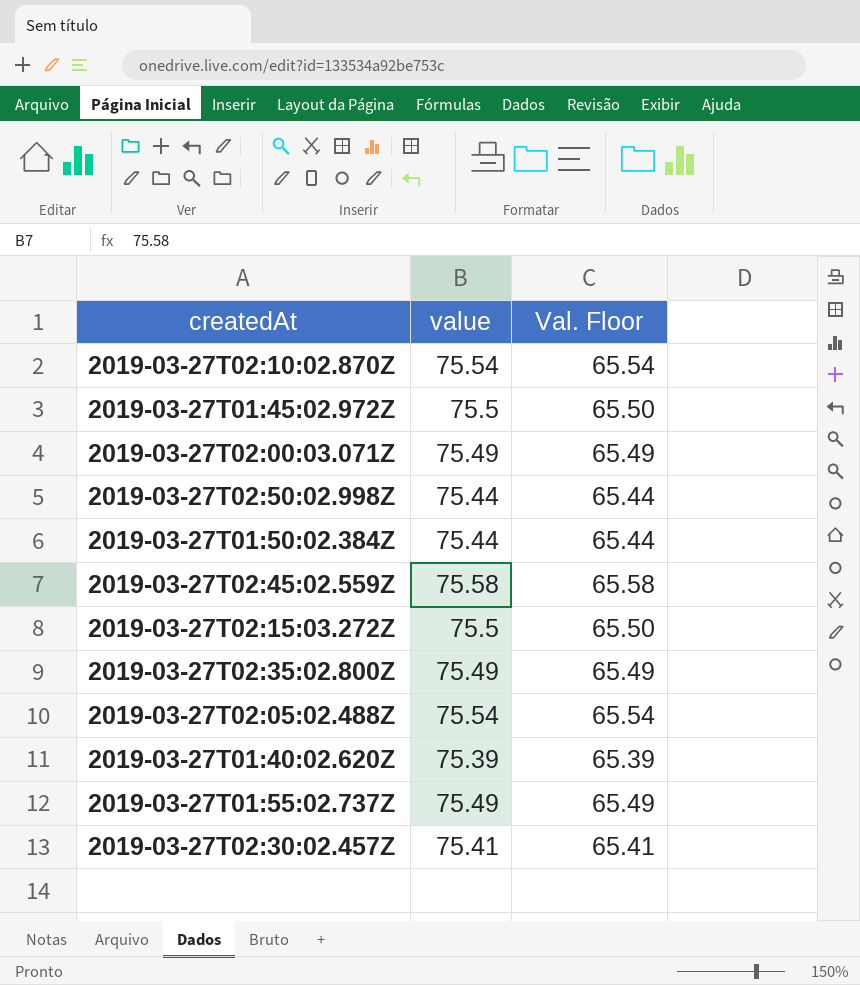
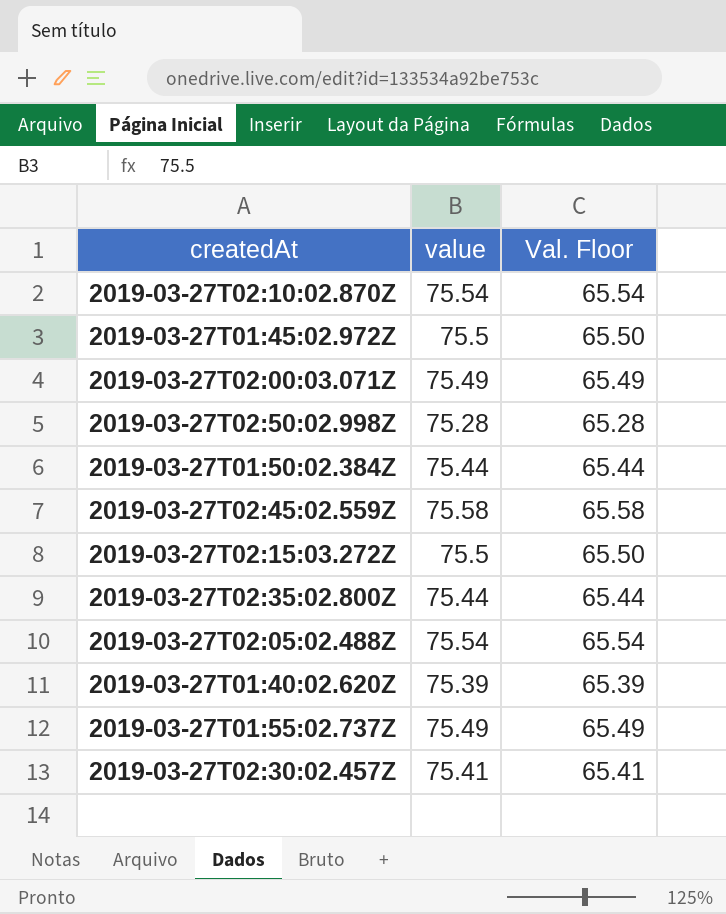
2019-03-27T02:50:02.998Z | value: 75.44 -> 75.28
2019-03-27T02:50:02.998Z | Val. Floor: 65.44 -> 65.28
2019-03-27T02:35:02.800Z | value: 75.49 -> 75.44
2019-03-27T02:35:02.800Z | Val. Floor: 65.49 -> 65.44

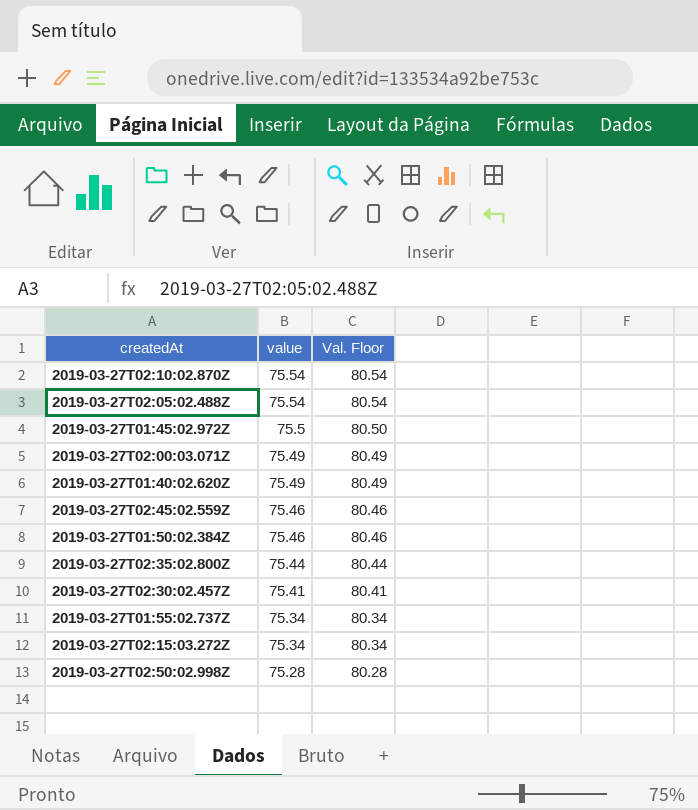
row order: none -> value descending
column Val. Floor | formula: [value] - 10 -> [value] + 5
2019-03-27T01:40:02.620Z | value: 75.39 -> 75.49
2019-03-27T02:45:02.559Z | value: 75.58 -> 75.46
2019-03-27T01:50:02.384Z | value: 75.44 -> 75.46
2019-03-27T01:55:02.737Z | value: 75.49 -> 75.34
2019-03-27T02:15:03.272Z | value: 75.5 -> 75.34

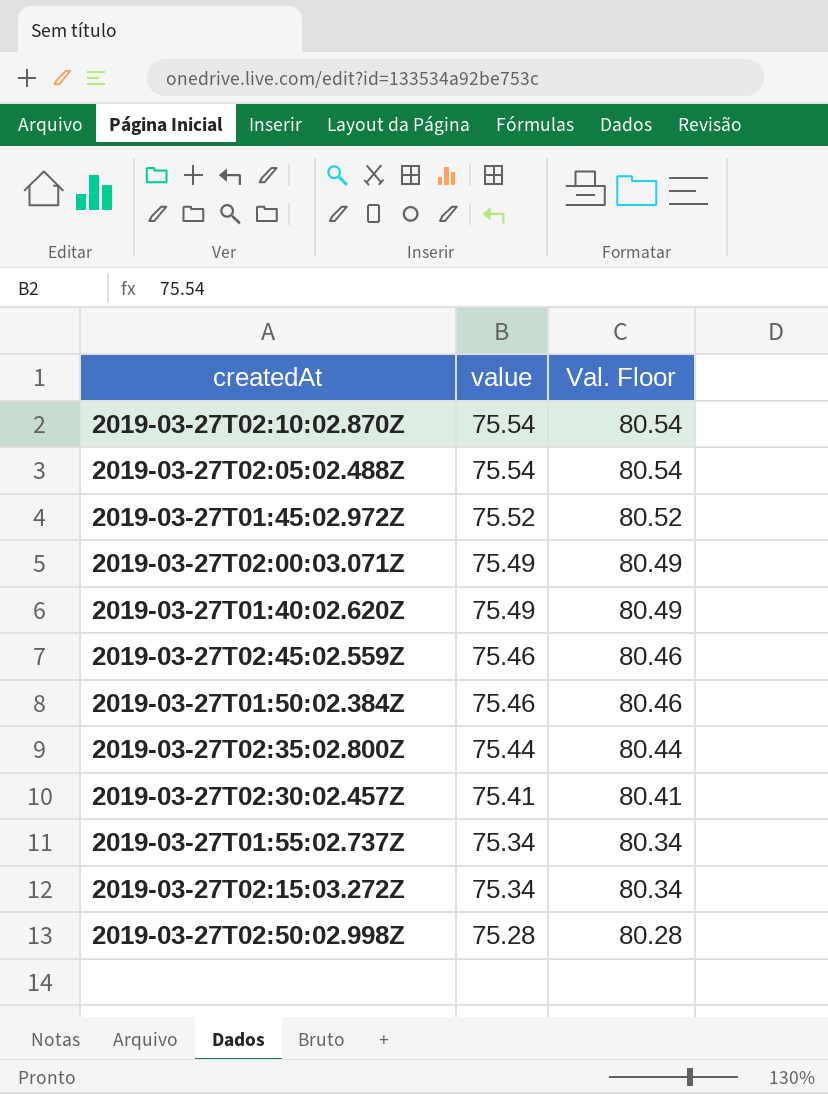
2019-03-27T01:45:02.972Z | value: 75.5 -> 75.52
2019-03-27T01:45:02.972Z | Val. Floor: 80.50 -> 80.52

